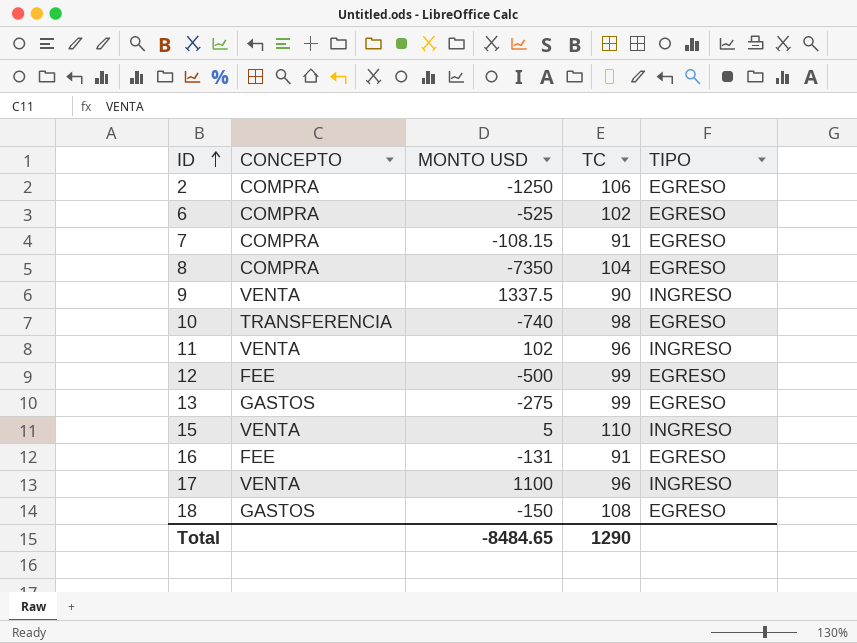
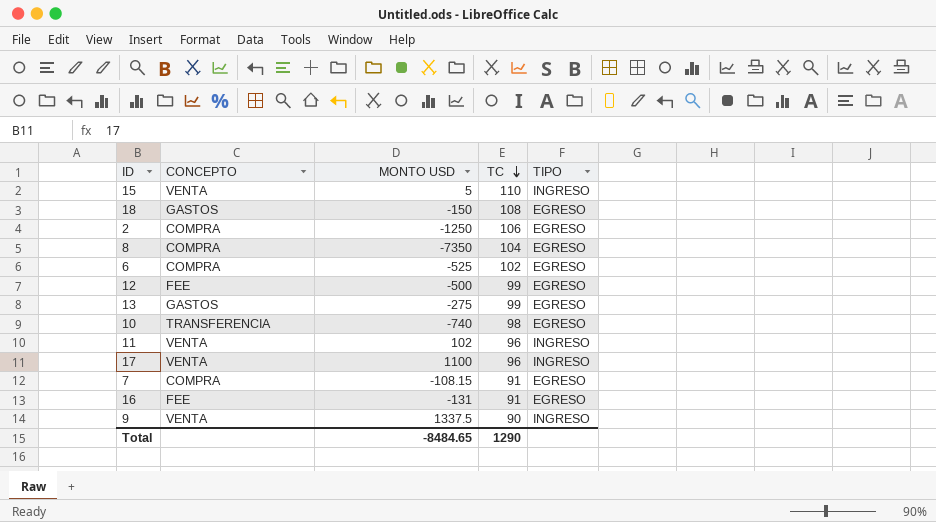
row order: ID ascending -> TC descending

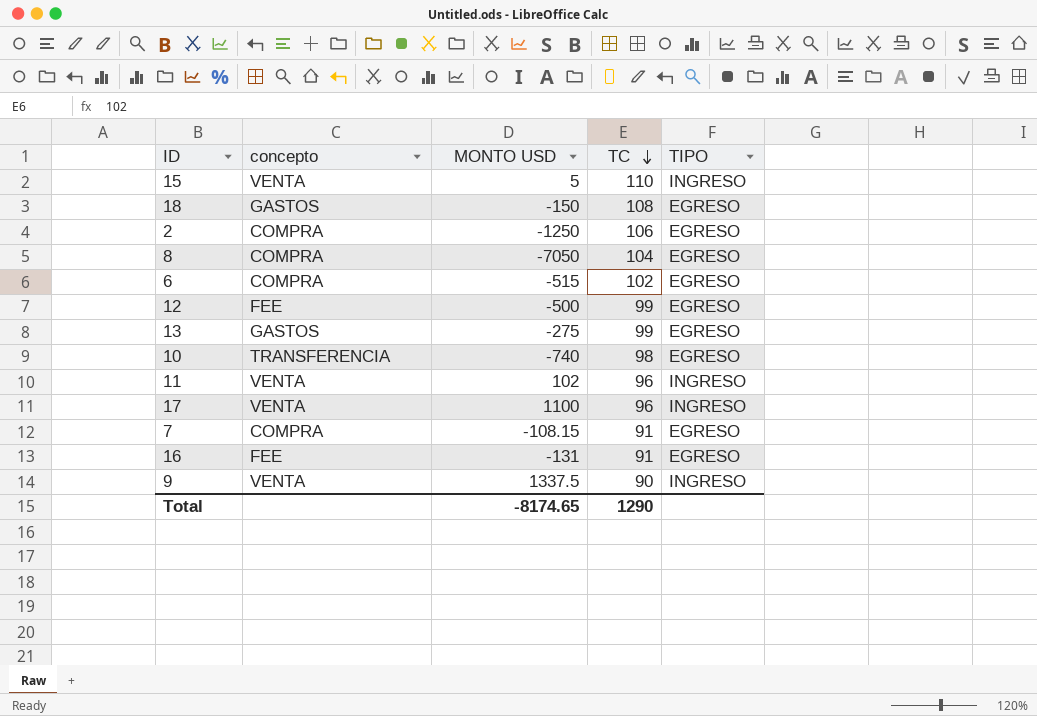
column name: CONCEPTO -> concepto
8 | MONTO USD: -7350 -> -7050
6 | MONTO USD: -525 -> -515
Total | MONTO USD: -8484.65 -> -8174.65

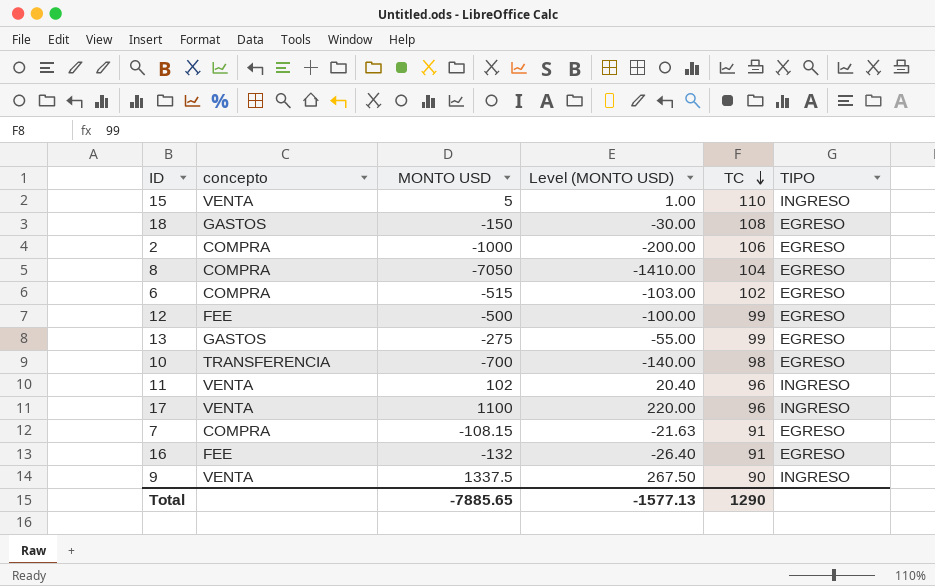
column Level (MONTO USD) | formula: none -> [MONTO USD] * 0.2
2 | MONTO USD: -1250 -> -1000
10 | MONTO USD: -740 -> -700
16 | MONTO USD: -131 -> -132
Total | MONTO USD: -8174.65 -> -7885.65

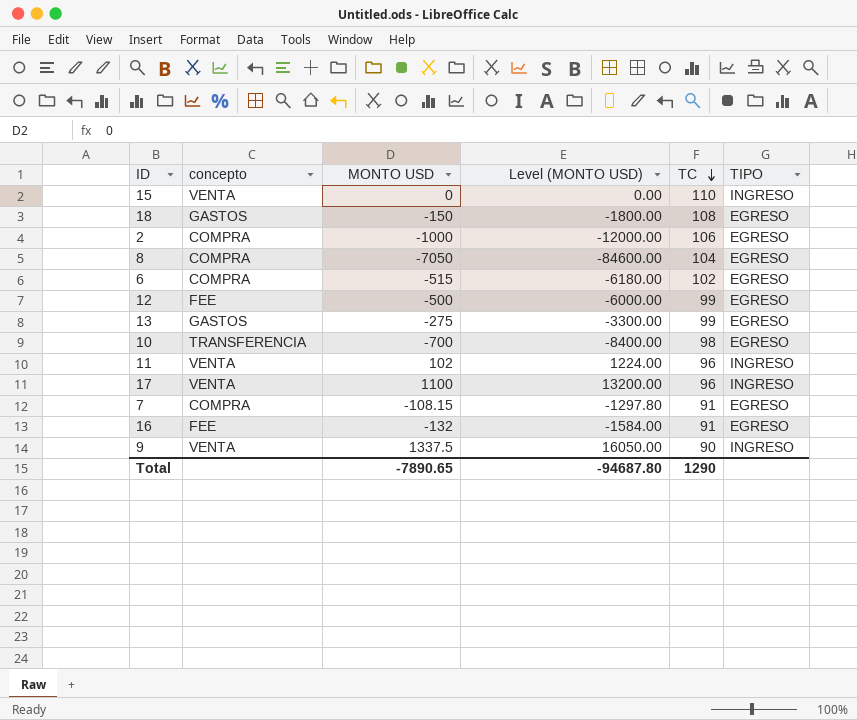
column Level (MONTO USD) | formula: [MONTO USD] * 0.2 -> [MONTO USD] * 12
15 | MONTO USD: 5 -> 0
Total | MONTO USD: -7885.65 -> -7890.65
Total | Level (MONTO USD): -1577.13 -> -94687.80

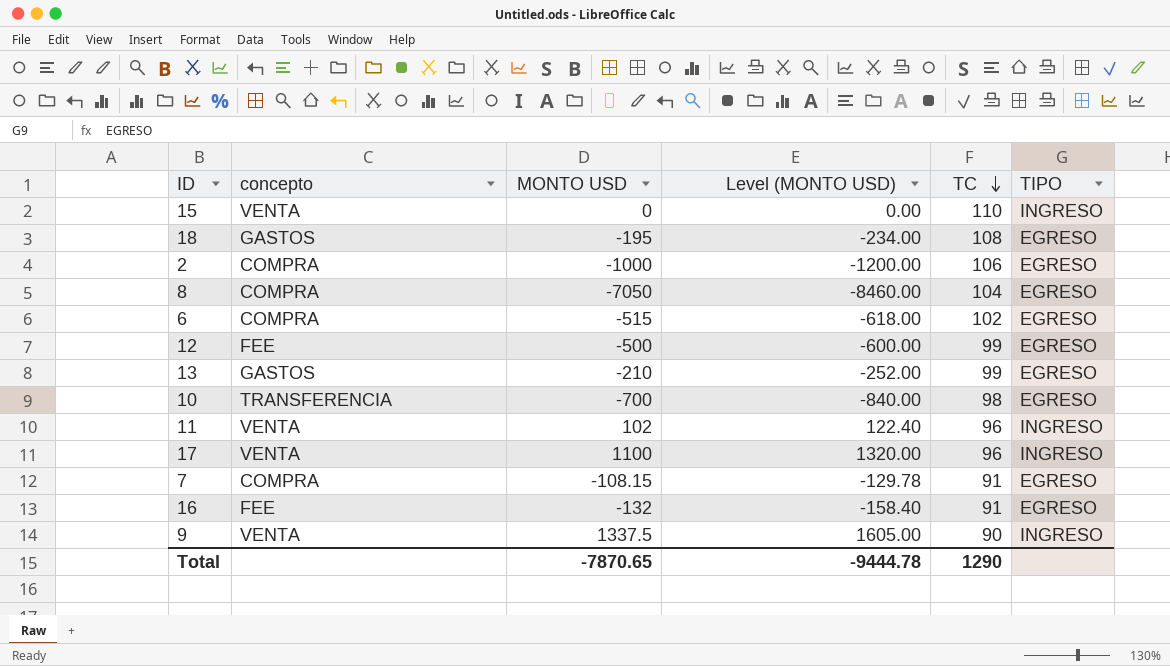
column Level (MONTO USD) | formula: [MONTO USD] * 12 -> [MONTO USD] * 1.2
18 | MONTO USD: -150 -> -195
13 | MONTO USD: -275 -> -210
Total | MONTO USD: -7890.65 -> -7870.65
Total | Level (MONTO USD): -94687.80 -> -9444.78

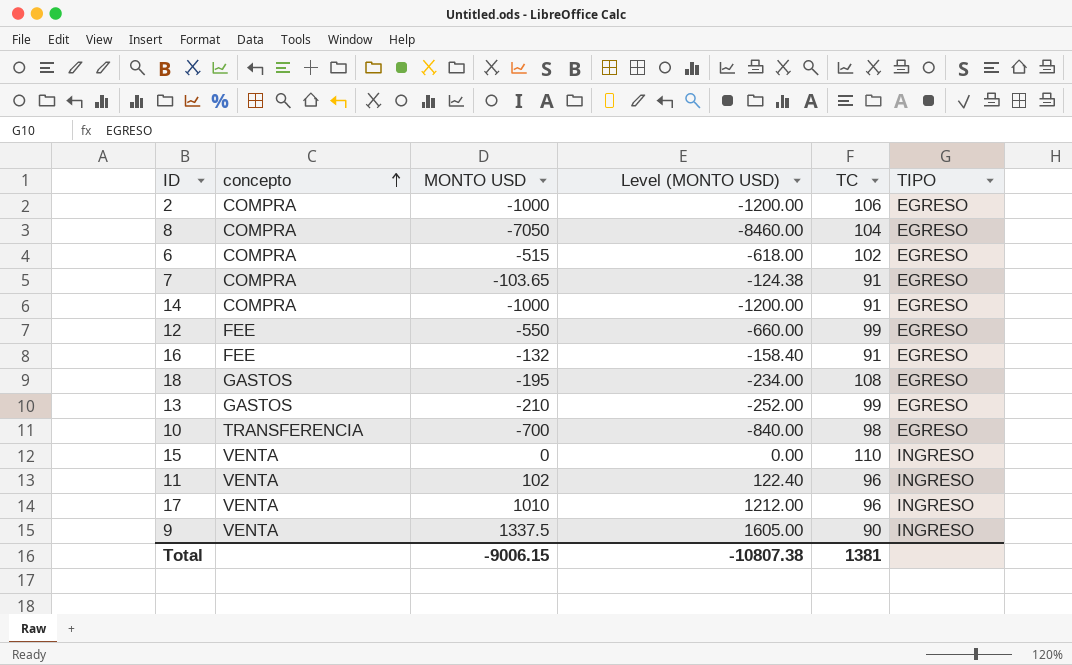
row order: TC descending -> concepto ascending
7 | MONTO USD: -108.15 -> -103.65
7 | Level (MONTO USD): -129.78 -> -124.38
row 14: none -> COMPRA | -1000 | -1200.00 | 91 | EGRESO
12 | MONTO USD: -500 -> -550
12 | Level (MONTO USD): -600.00 -> -660.00
17 | MONTO USD: 1100 -> 1010
17 | Level (MONTO USD): 1320.00 -> 1212.00
Total | MONTO USD: -7870.65 -> -9006.15
Total | Level (MONTO USD): -9444.78 -> -10807.38
Total | TC: 1290 -> 1381

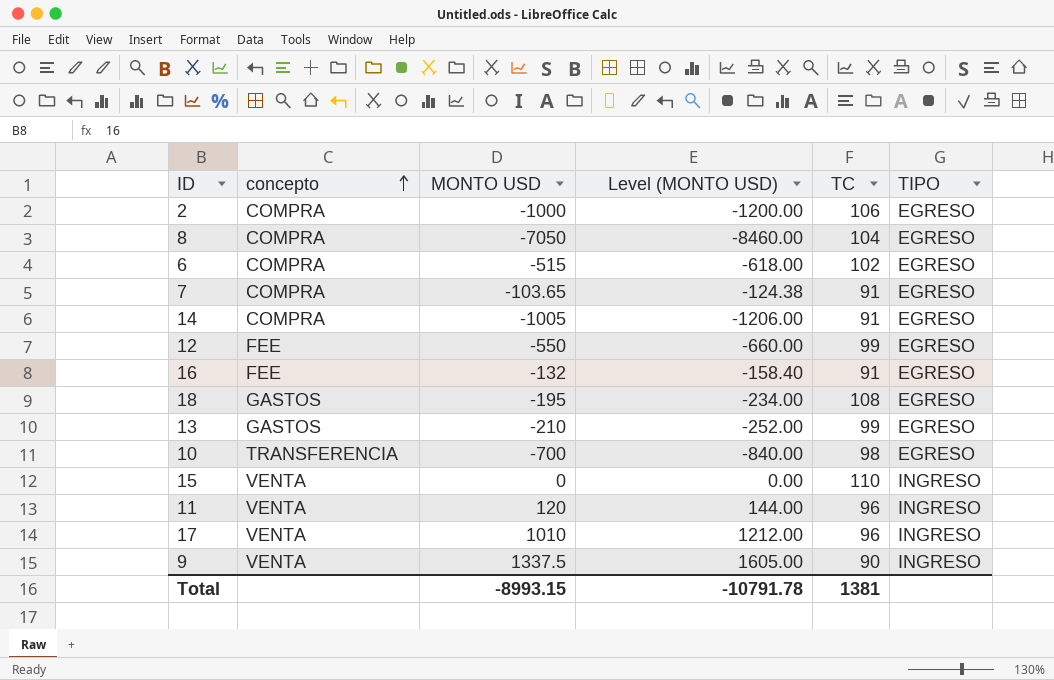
14 | MONTO USD: -1000 -> -1005
14 | Level (MONTO USD): -1200.00 -> -1206.00
11 | MONTO USD: 102 -> 120
11 | Level (MONTO USD): 122.40 -> 144.00
Total | MONTO USD: -9006.15 -> -8993.15
Total | Level (MONTO USD): -10807.38 -> -10791.78

